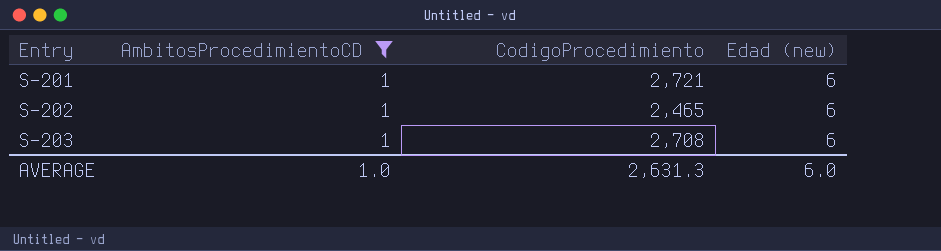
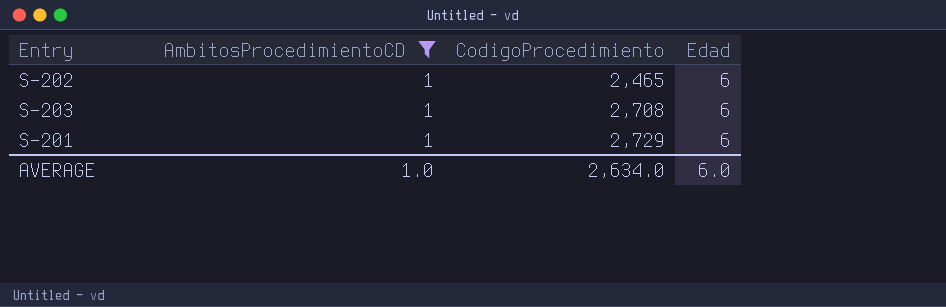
row order: Entry ascending -> CodigoProcedimiento ascending
column name: Edad (new) -> Edad
S-201 | CodigoProcedimiento: 2,721 -> 2,729
AVERAGE | CodigoProcedimiento: 2,631.3 -> 2,634.0

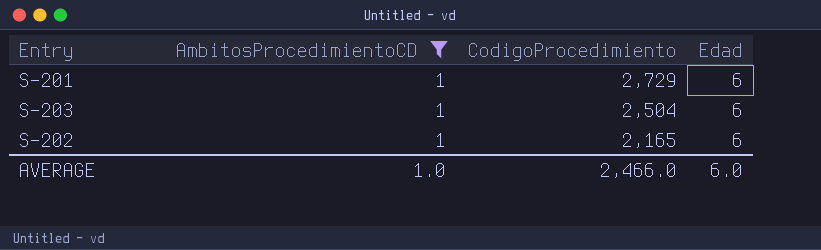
row order: CodigoProcedimiento ascending -> CodigoProcedimiento descending
S-203 | CodigoProcedimiento: 2,708 -> 2,504
S-202 | CodigoProcedimiento: 2,465 -> 2,165
AVERAGE | CodigoProcedimiento: 2,634.0 -> 2,466.0

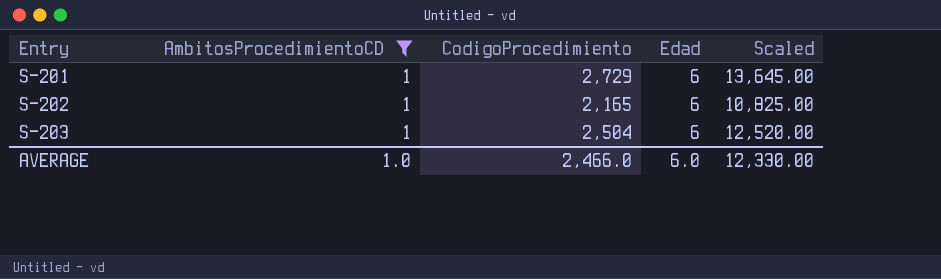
row order: CodigoProcedimiento descending -> Entry ascending
column Scaled | formula: none -> [CodigoProcedimiento] * 5

